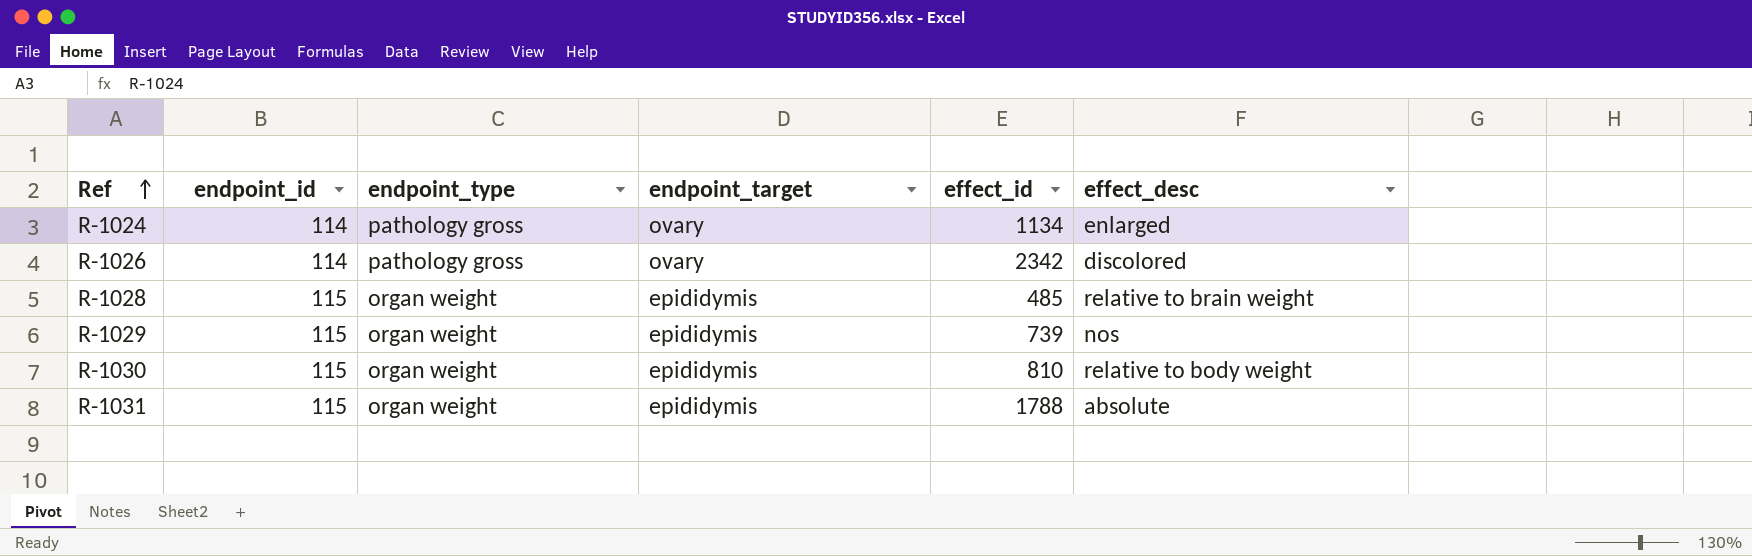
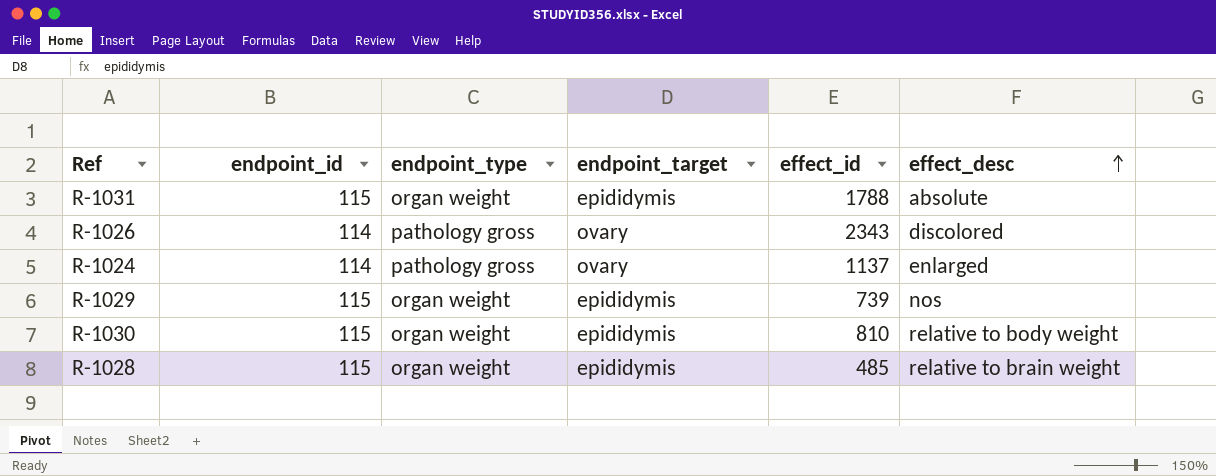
row order: Ref ascending -> effect_desc ascending
R-1026 | effect_id: 2342 -> 2343
R-1024 | effect_id: 1134 -> 1137

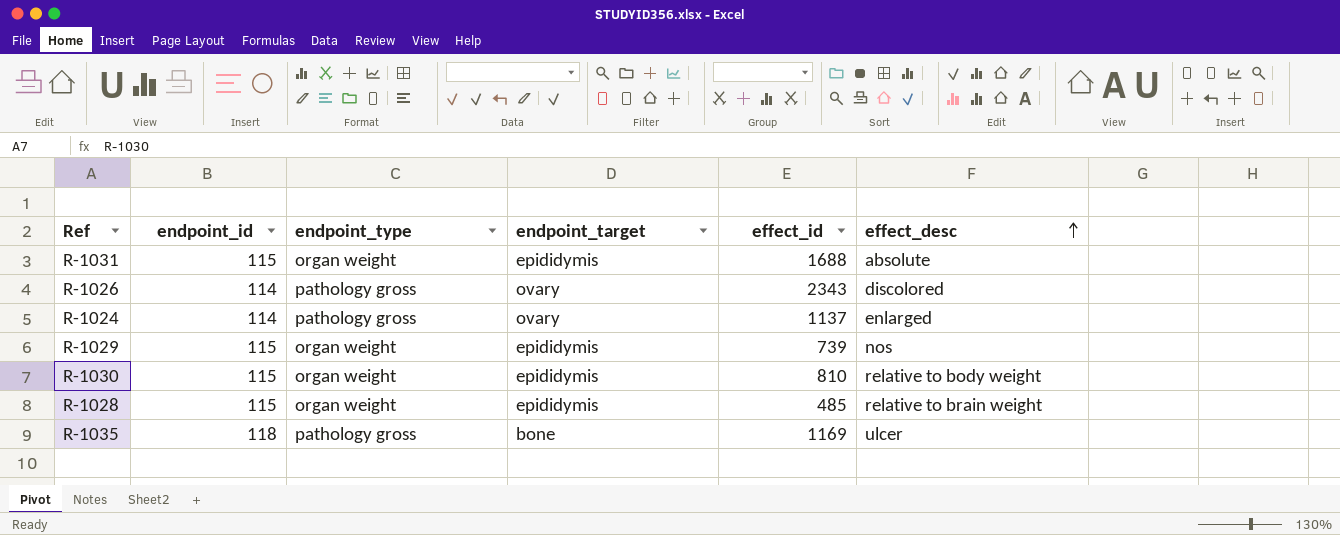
R-1031 | effect_id: 1788 -> 1688
row R-1035: none -> 118 | pathology gross | bone | 1169 | ulcer

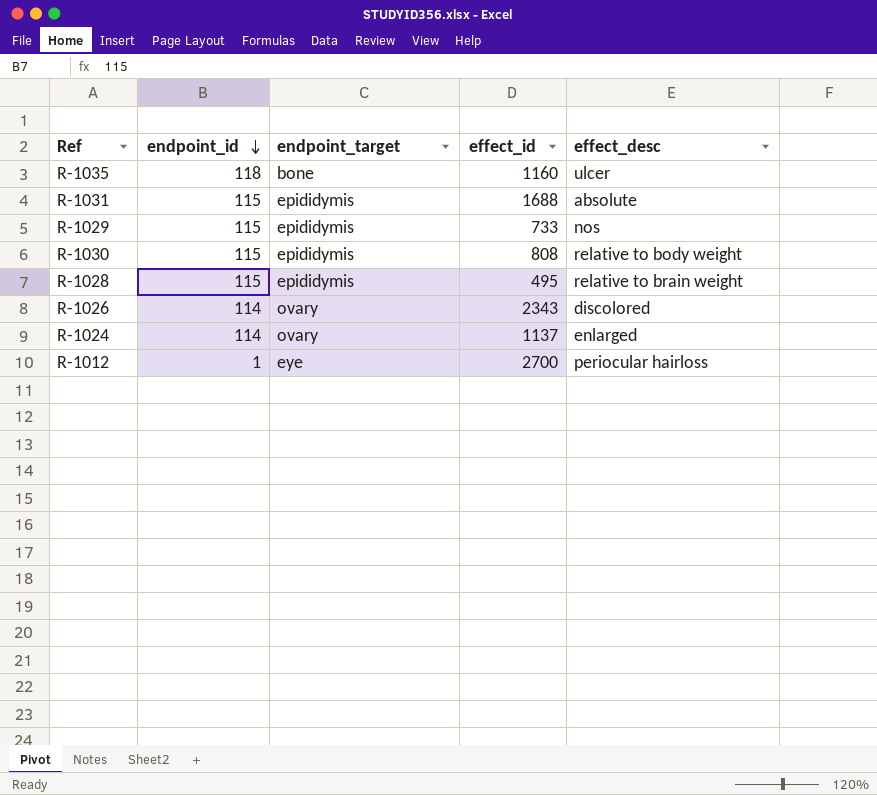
row order: effect_desc ascending -> endpoint_id descending
column endpoint_type | position: 3 -> none
R-1035 | effect_id: 1169 -> 1160
R-1029 | effect_id: 739 -> 733
R-1030 | effect_id: 810 -> 808
R-1028 | effect_id: 485 -> 495
row R-1012: none -> 1 | eye | 2700 | periocular hairloss

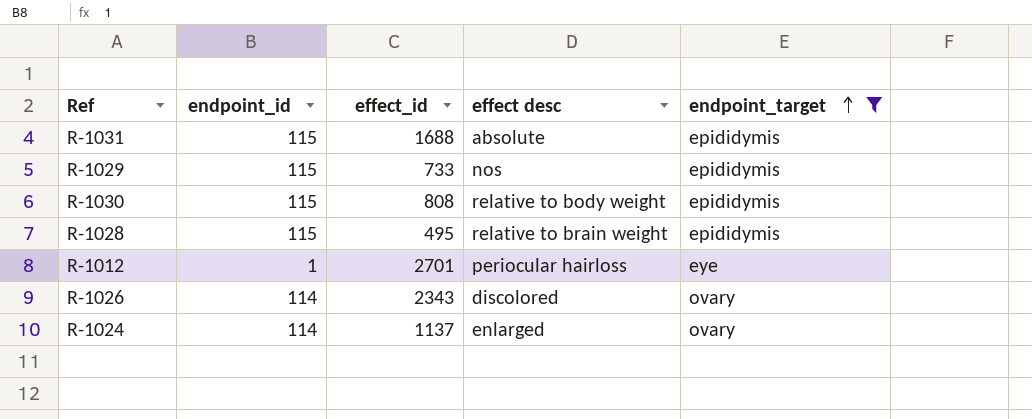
filter: none -> endpoint_target != bone
row order: endpoint_id descending -> endpoint_target ascending
column name: effect_desc -> effect desc
column endpoint_target | position: 3 -> 5
R-1012 | effect_id: 2700 -> 2701

